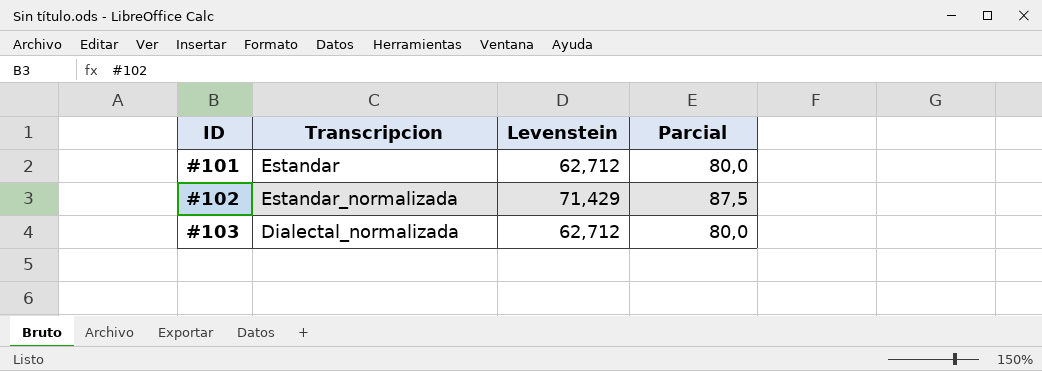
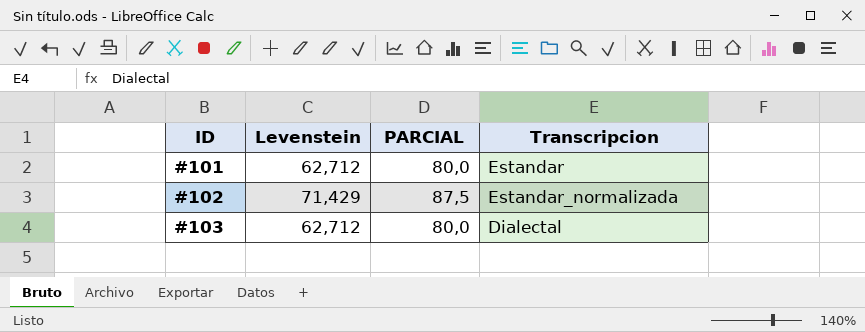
column name: Parcial -> PARCIAL
column Transcripcion | position: 2 -> 4
#103 | Transcripcion: Dialectal_normalizada -> Dialectal

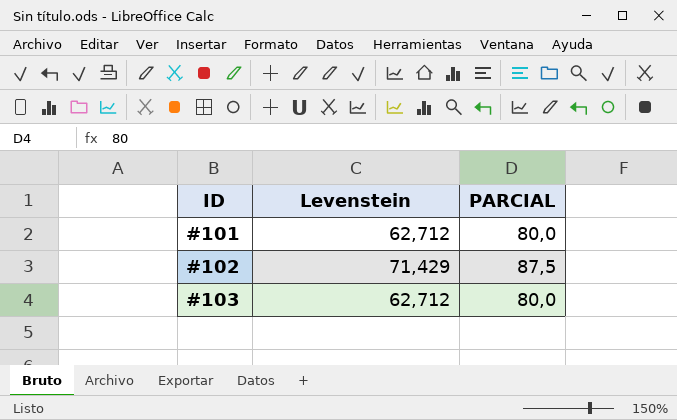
column Transcripcion | position: 4 -> none

